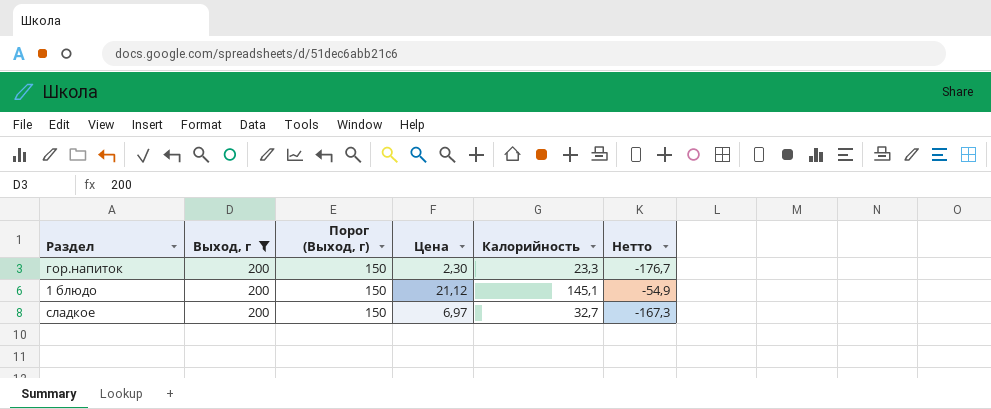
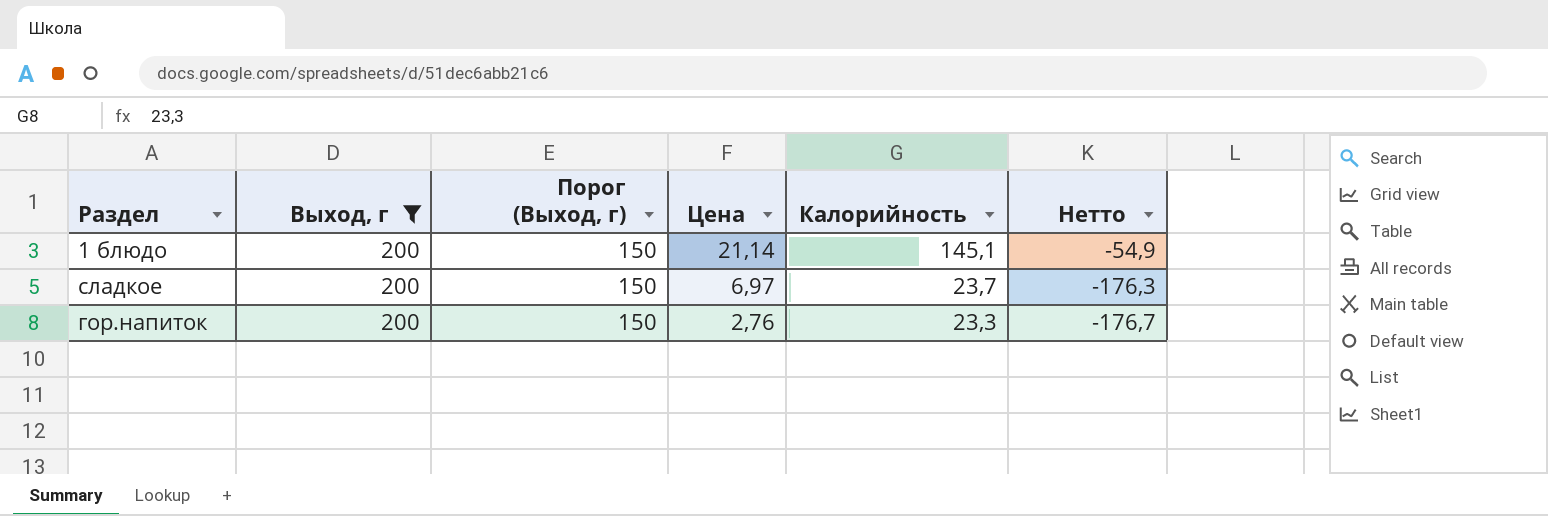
row order: none -> Цена descending
1 блюдо | Цена: 21,12 -> 21,14
сладкое | Калорийность: 32,7 -> 23,7
сладкое | Нетто: -167,3 -> -176,3
гор.напиток | Цена: 2,30 -> 2,76

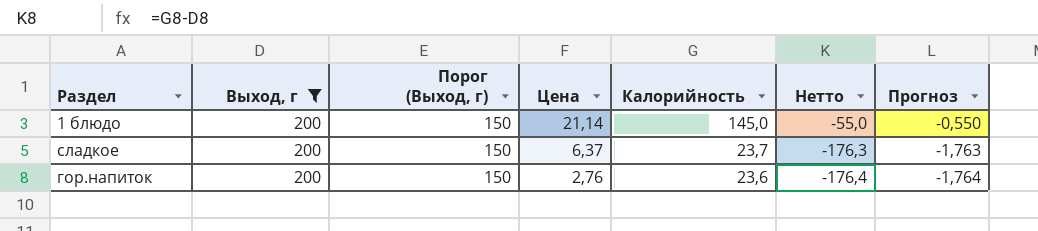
column Прогноз | formula: none -> [Нетто] * 0,01
1 блюдо | Калорийность: 145,1 -> 145,0
1 блюдо | Нетто: -54,9 -> -55,0
сладкое | Цена: 6,97 -> 6,37
гор.напиток | Калорийность: 23,3 -> 23,6
гор.напиток | Нетто: -176,7 -> -176,4

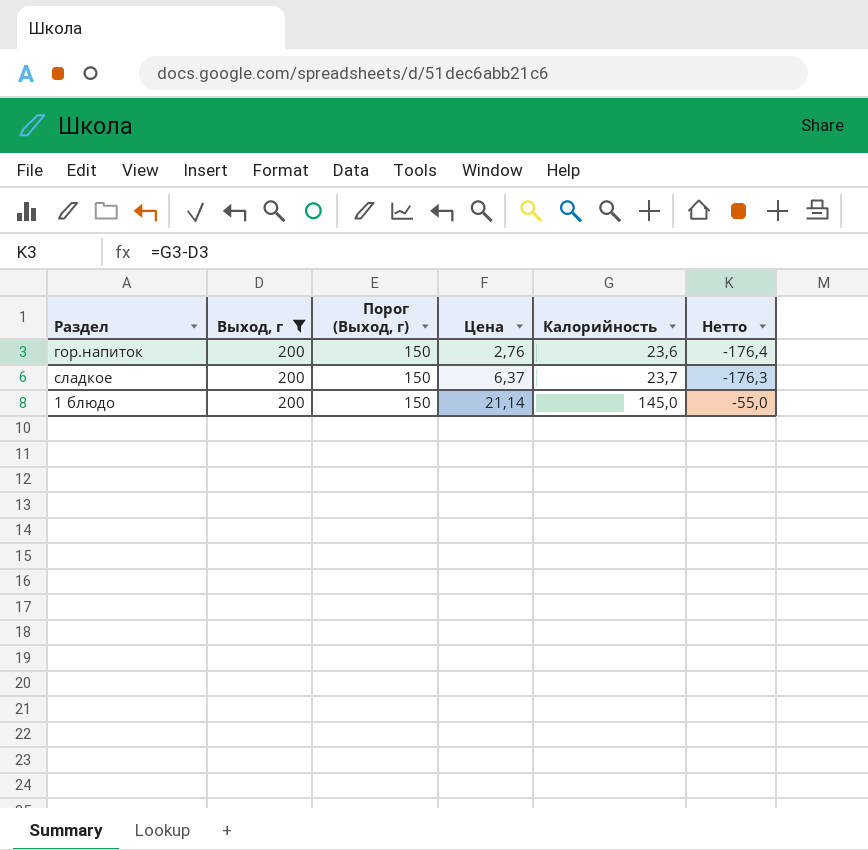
row order: Цена descending -> Цена ascending
column Прогноз | formula: [Нетто] * 0,01 -> none

